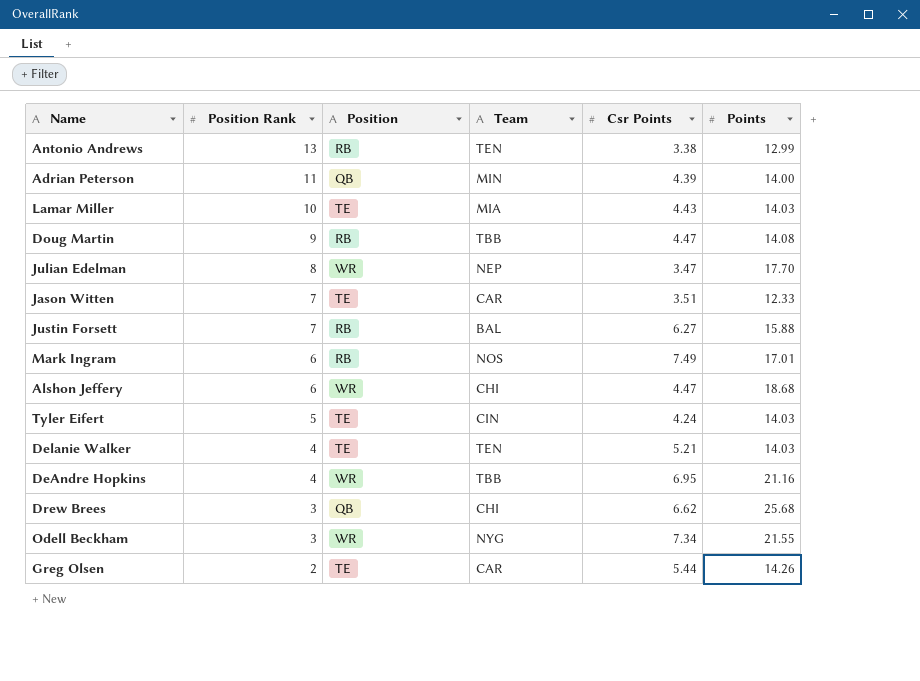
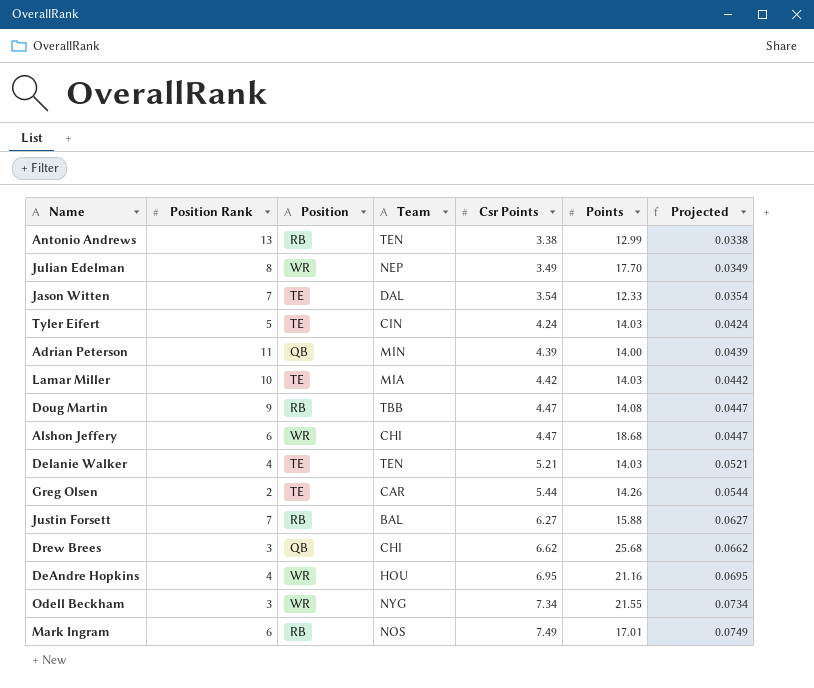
row order: Position Rank descending -> Csr Points ascending
column Projected | formula: none -> [Csr Points] * 0.01
Julian Edelman | Csr Points: 3.47 -> 3.49
Jason Witten | Team: CAR -> DAL
Jason Witten | Csr Points: 3.51 -> 3.54
Lamar Miller | Csr Points: 4.43 -> 4.42
DeAndre Hopkins | Team: TBB -> HOU

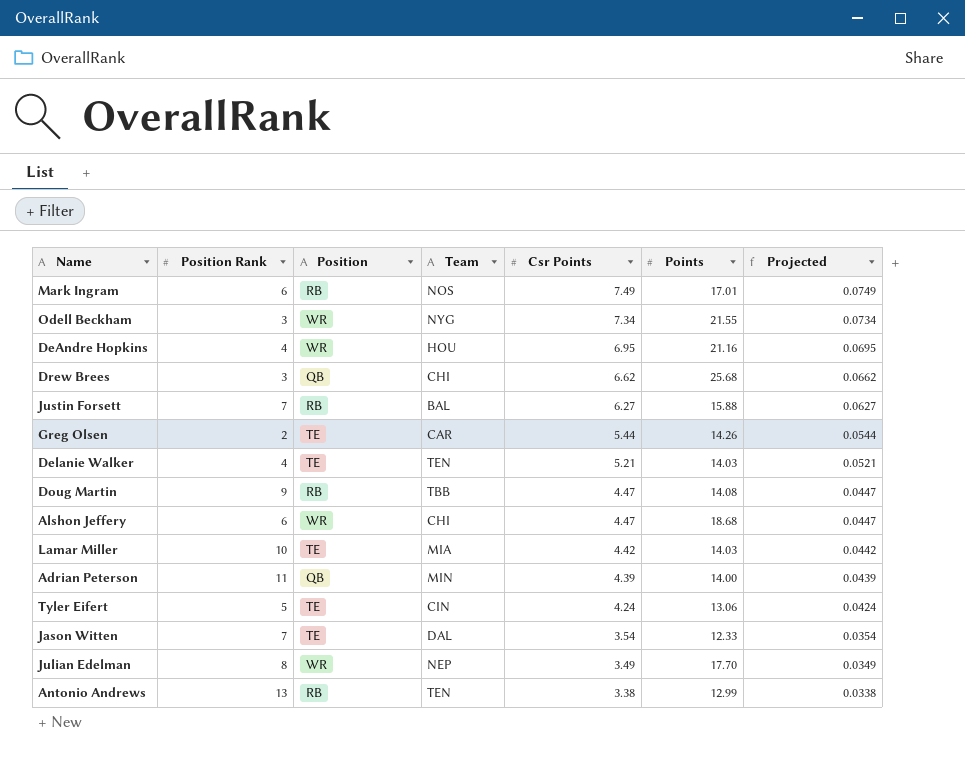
row order: Csr Points ascending -> Csr Points descending
Tyler Eifert | Points: 14.03 -> 13.06

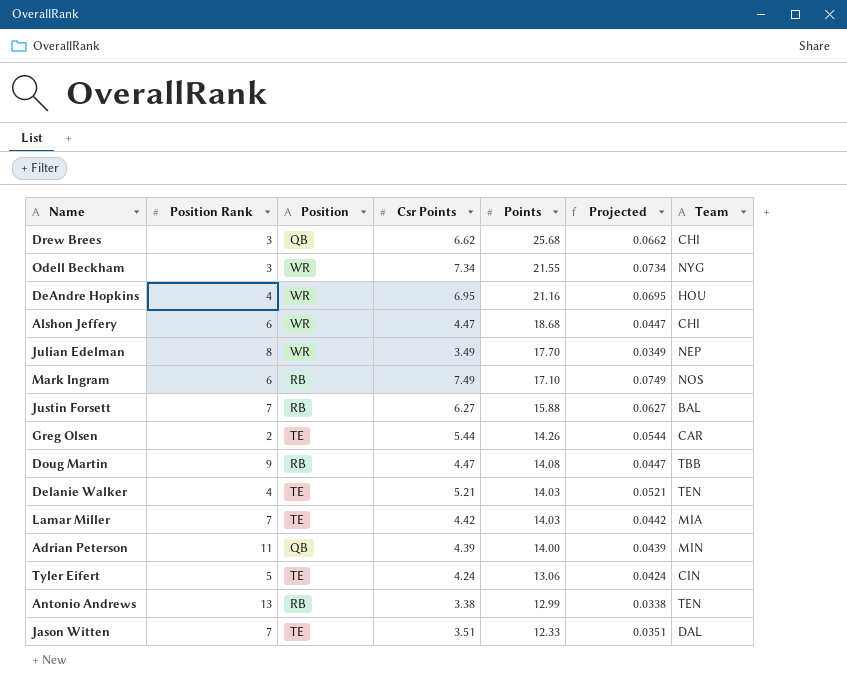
row order: Csr Points descending -> Points descending
column Team | position: 4 -> 7
Mark Ingram | Points: 17.01 -> 17.10
Lamar Miller | Position Rank: 10 -> 7
Jason Witten | Csr Points: 3.54 -> 3.51
Jason Witten | Projected: 0.0354 -> 0.0351

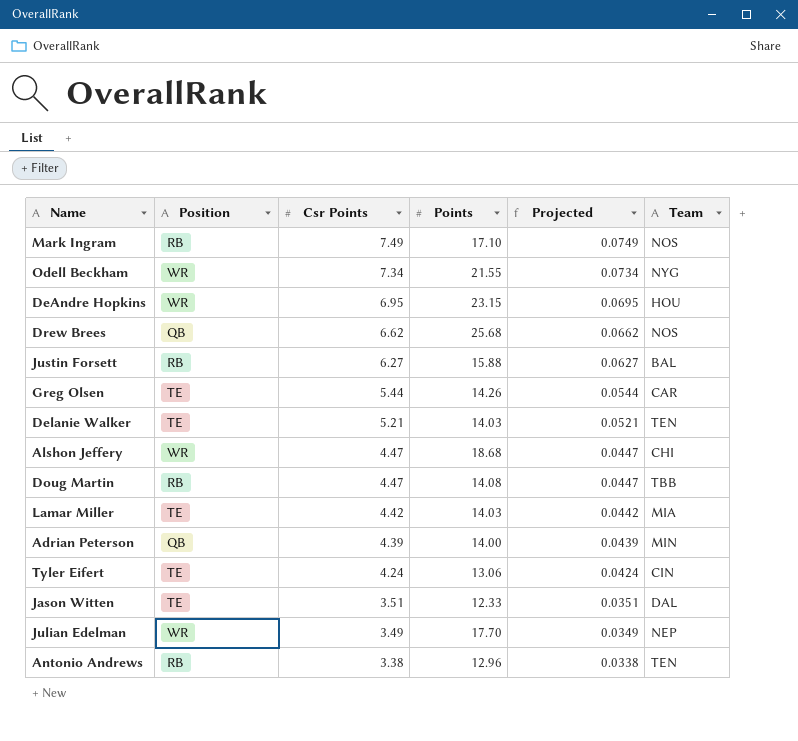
row order: Points descending -> Csr Points descending
column Position Rank | position: 2 -> none
DeAndre Hopkins | Points: 21.16 -> 23.15
Drew Brees | Team: CHI -> NOS
Antonio Andrews | Points: 12.99 -> 12.96

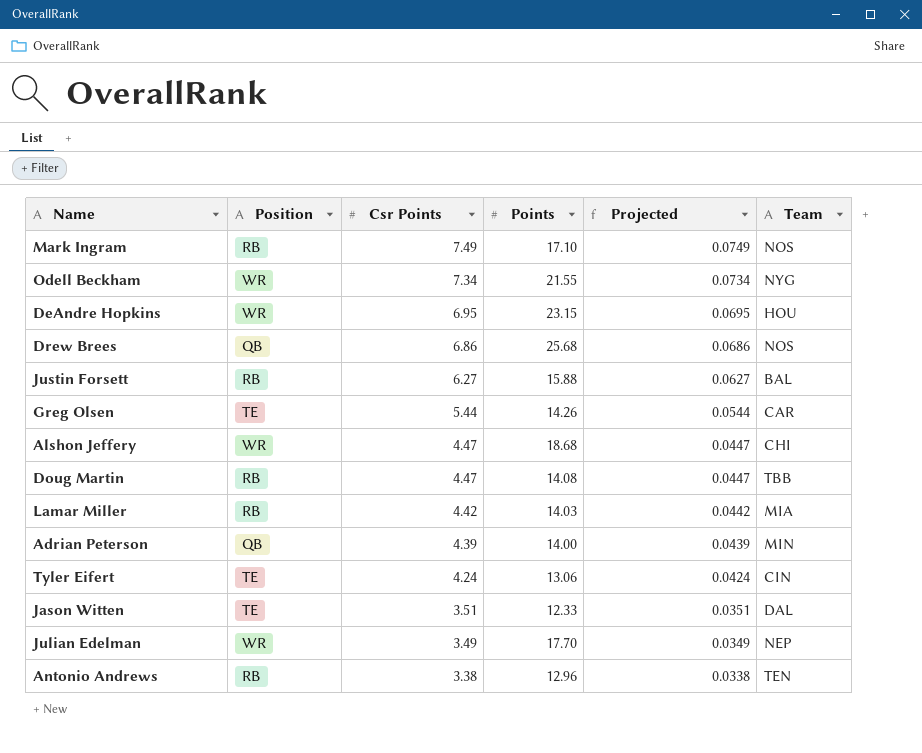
row Delanie Walker: TE | 5.21 | 14.03 | 0.0521 | TEN -> none
Drew Brees | Csr Points: 6.62 -> 6.86
Drew Brees | Projected: 0.0662 -> 0.0686
Lamar Miller | Position: TE -> RB

